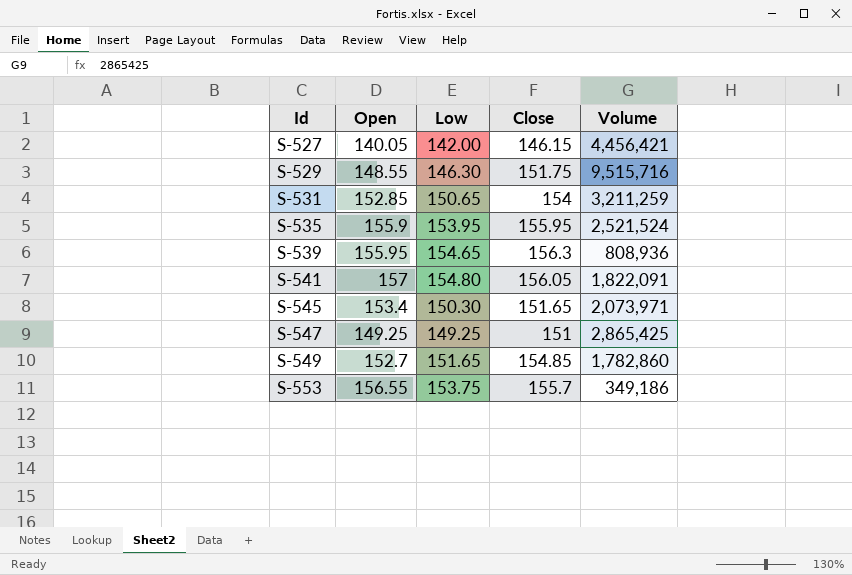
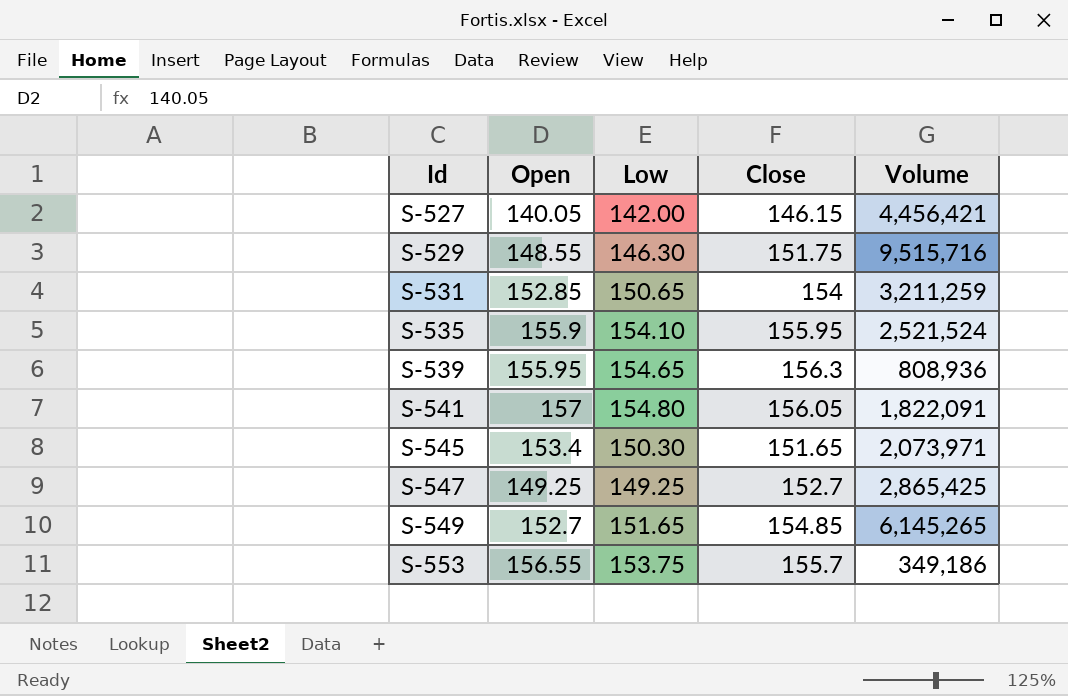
S-535 | Low: 153.95 -> 154.10
S-547 | Close: 151 -> 152.7
S-549 | Volume: 1,782,860 -> 6,145,265

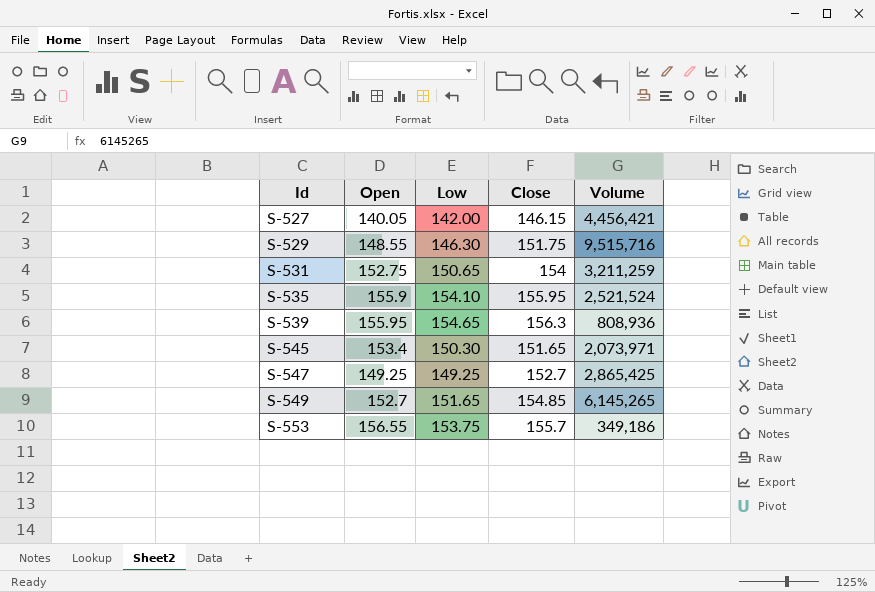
row S-541: 157 | 154.80 | 156.05 | 1,822,091 -> none
S-531 | Open: 152.85 -> 152.75

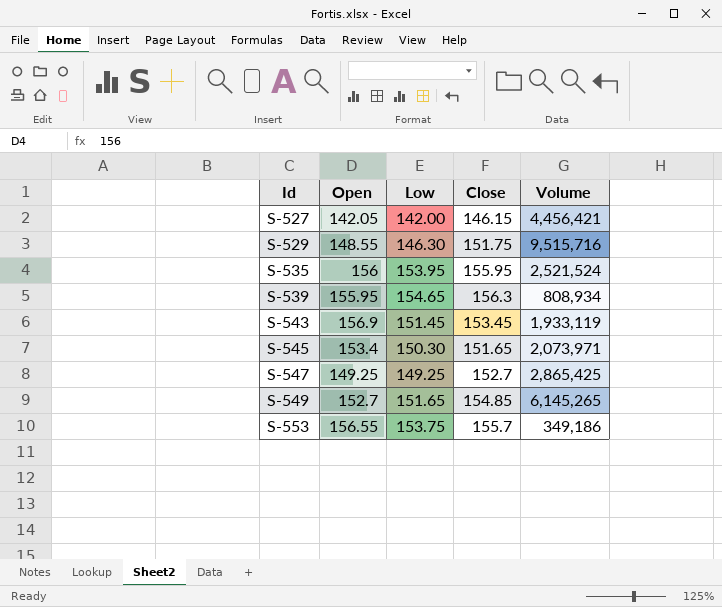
row S-531: 152.75 | 150.65 | 154 | 3,211,259 -> none
S-527 | Open: 140.05 -> 142.05
S-535 | Open: 155.9 -> 156
S-535 | Low: 154.10 -> 153.95
S-539 | Volume: 808,936 -> 808,934
row S-543: none -> 156.9 | 151.45 | 153.45 | 1,933,119

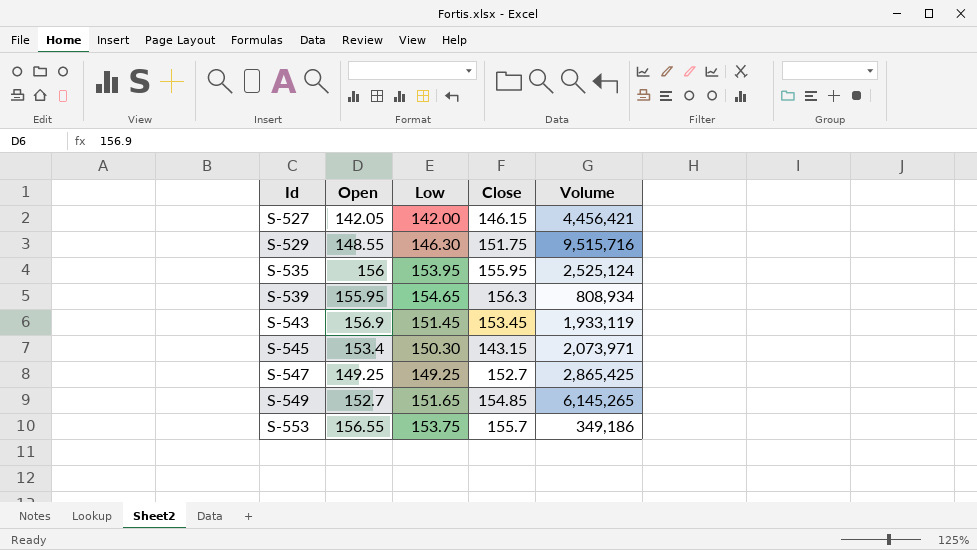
S-535 | Volume: 2,521,524 -> 2,525,124
S-545 | Close: 151.65 -> 143.15

